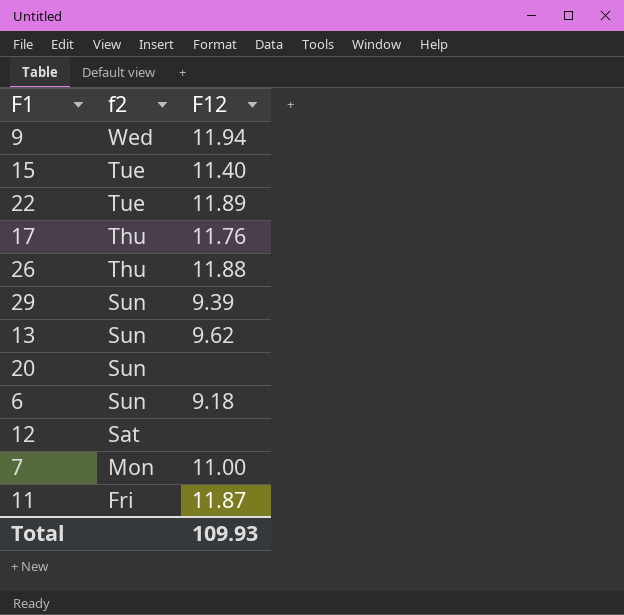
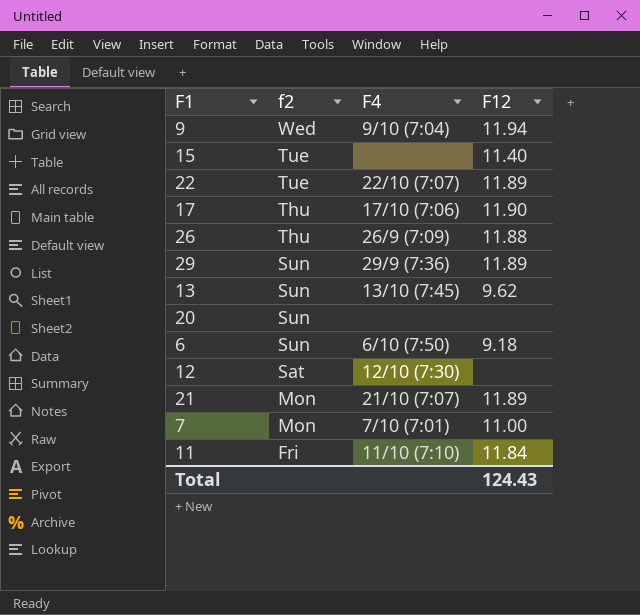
column F4 | position: none -> 3
17 | F12: 11.76 -> 11.90
29 | F12: 9.39 -> 11.89
row 21: none -> Mon | 21/10 (7:07) | 11.89
11 | F12: 11.87 -> 11.84
Total | F12: 109.93 -> 124.43

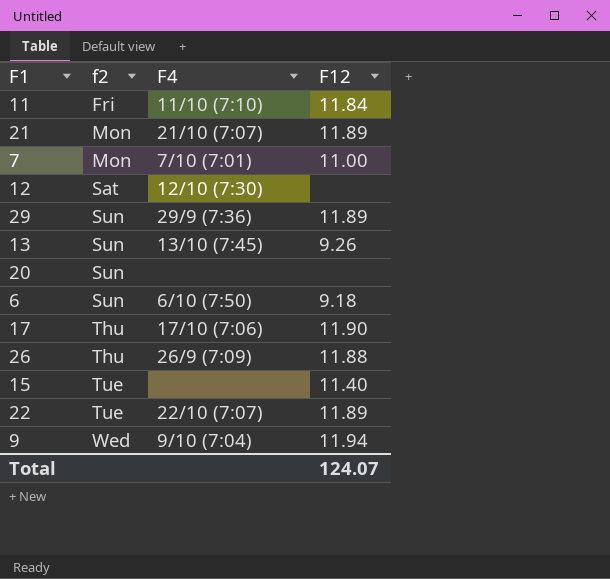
row order: f2 descending -> f2 ascending
13 | F12: 9.62 -> 9.26
Total | F12: 124.43 -> 124.07

